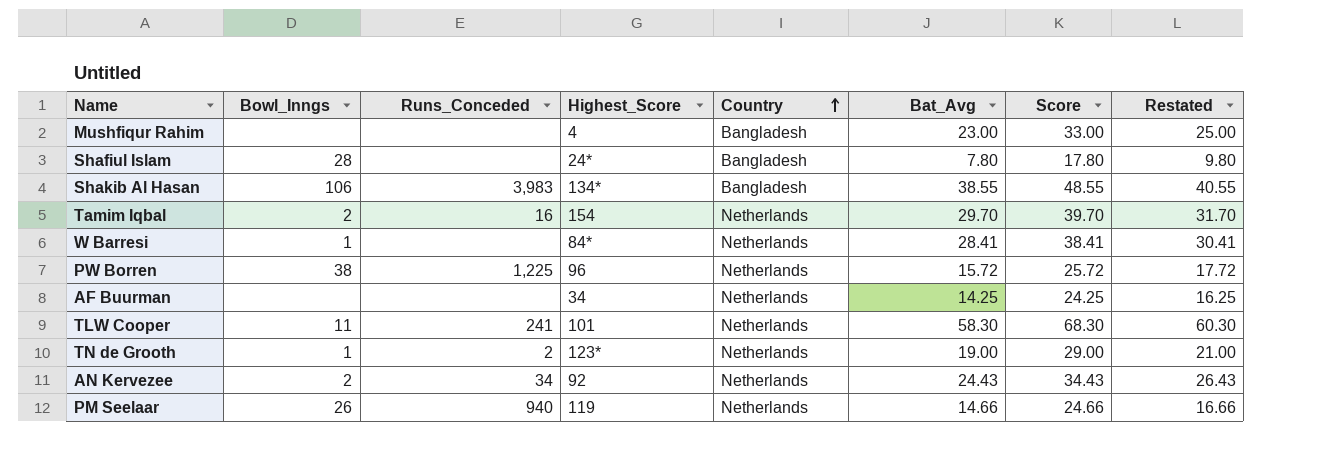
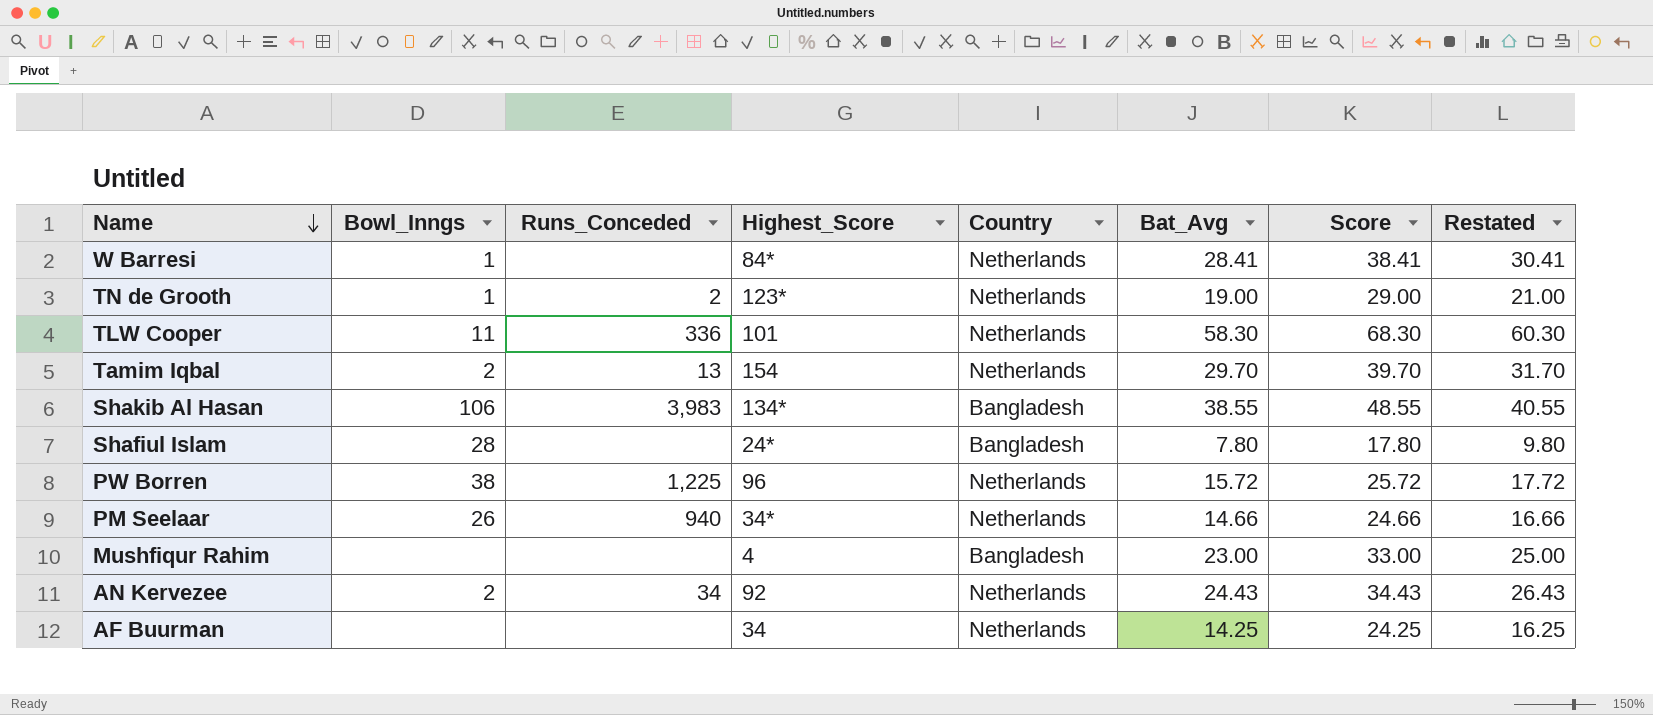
row order: Country ascending -> Name descending
TLW Cooper | Runs_Conceded: 241 -> 336
Tamim Iqbal | Runs_Conceded: 16 -> 13
PM Seelaar | Highest_Score: 119 -> 34*

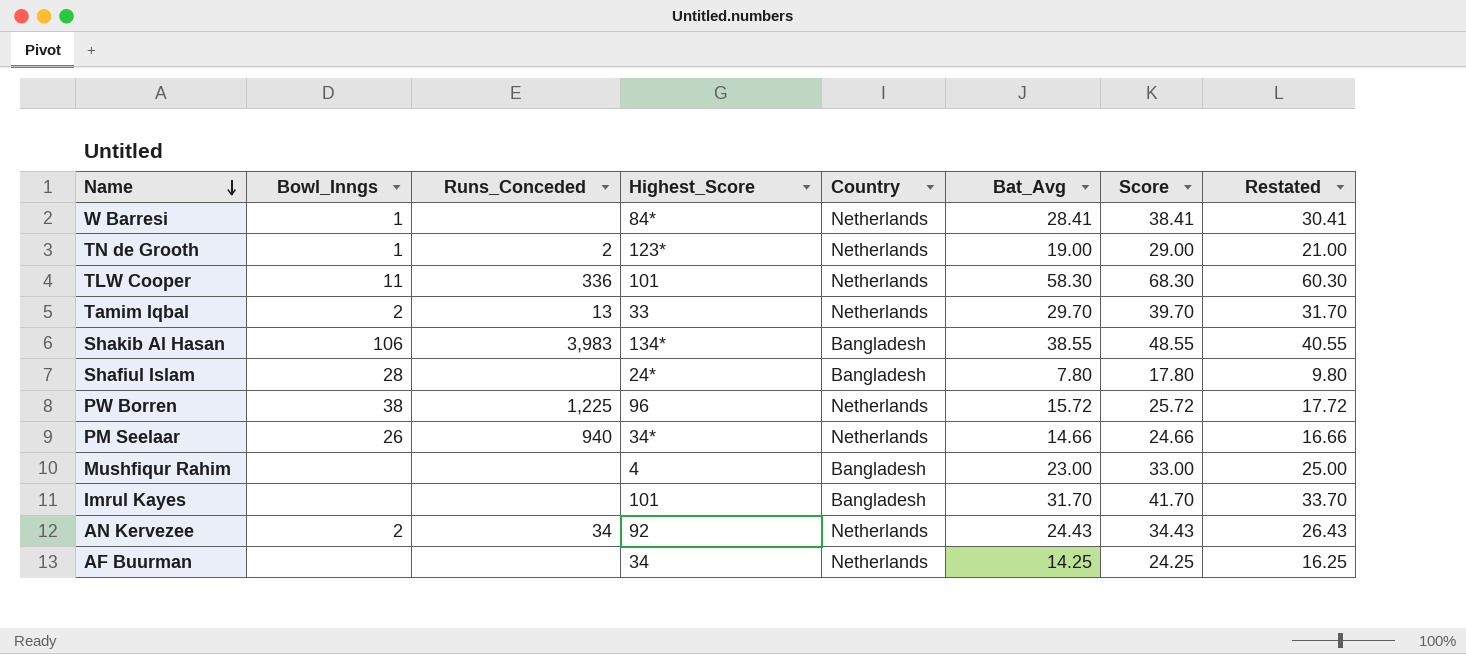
Tamim Iqbal | Highest_Score: 154 -> 33
row Imrul Kayes: none -> none | none | 101 | Bangladesh | 31.70 | 41.70 | 33.70

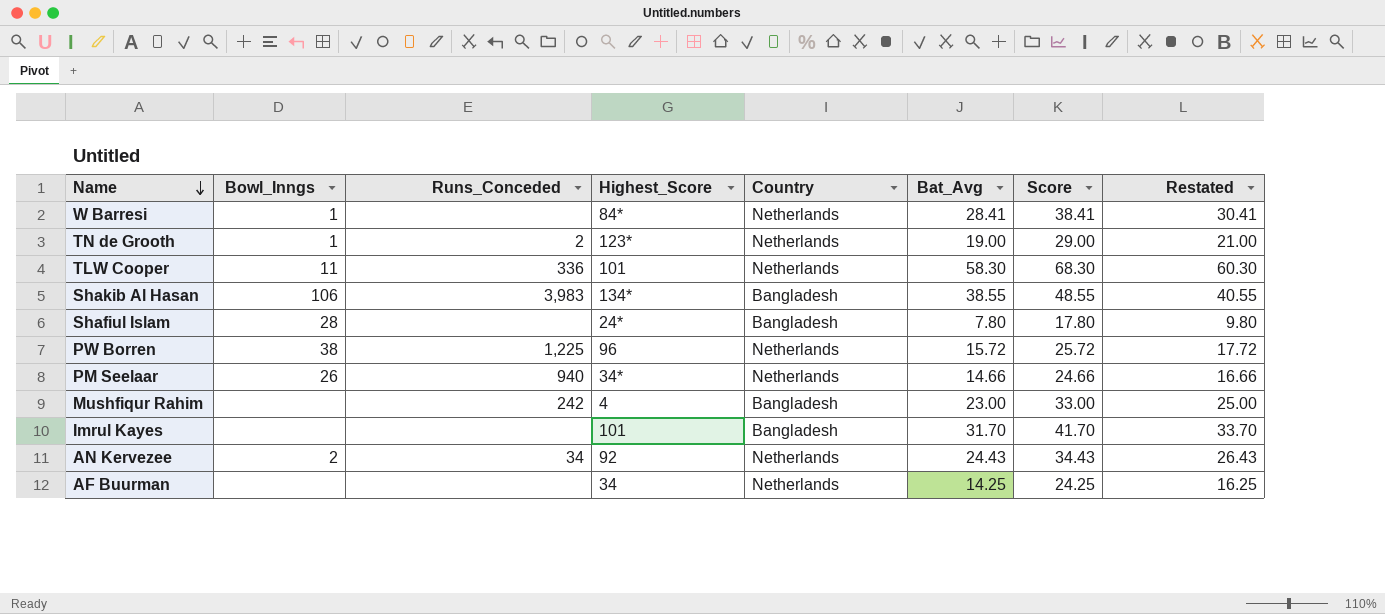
row Tamim Iqbal: 2 | 13 | 33 | Netherlands | 29.70 | 39.70 | 31.70 -> none
Mushfiqur Rahim | Runs_Conceded: none -> 242

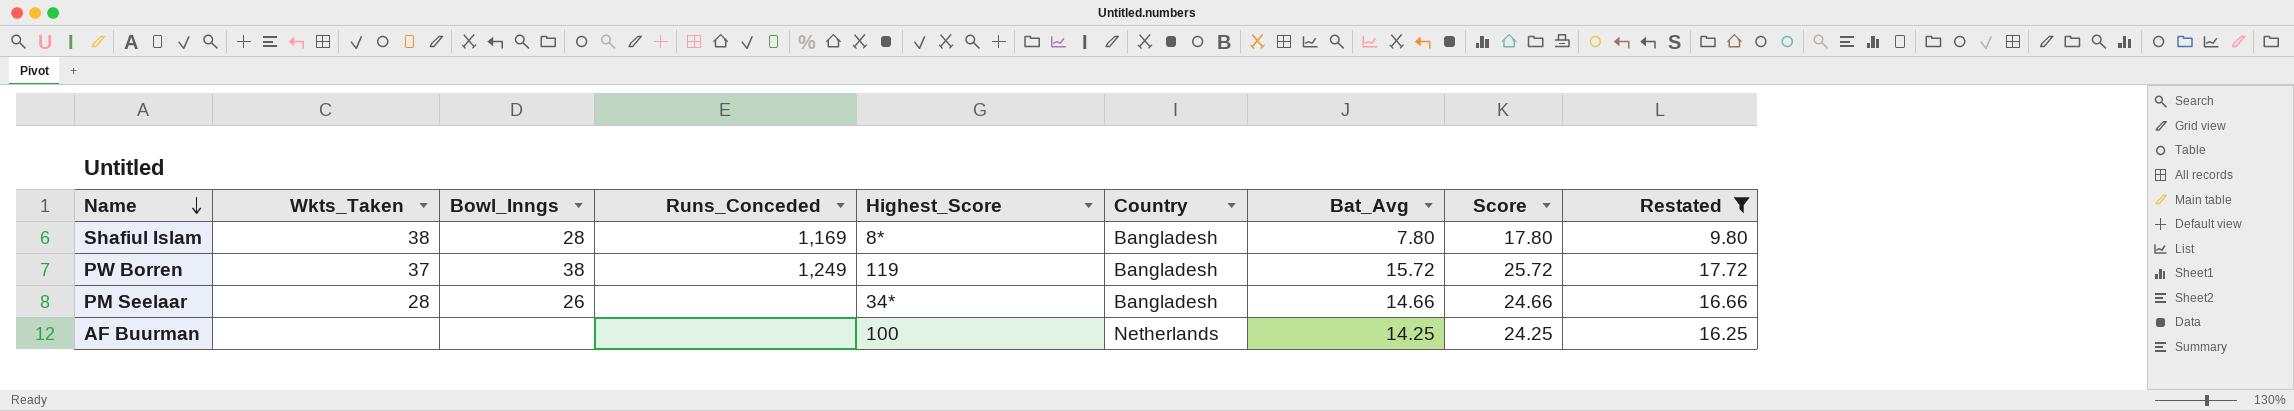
filter: none -> Restated <= 17.72
column Wkts_Taken | position: none -> 2
Shafiul Islam | Runs_Conceded: none -> 1,169
Shafiul Islam | Highest_Score: 24* -> 8*
PW Borren | Runs_Conceded: 1,225 -> 1,249
PW Borren | Highest_Score: 96 -> 119
PW Borren | Country: Netherlands -> Bangladesh
PM Seelaar | Runs_Conceded: 940 -> none
PM Seelaar | Country: Netherlands -> Bangladesh
AF Buurman | Highest_Score: 34 -> 100

